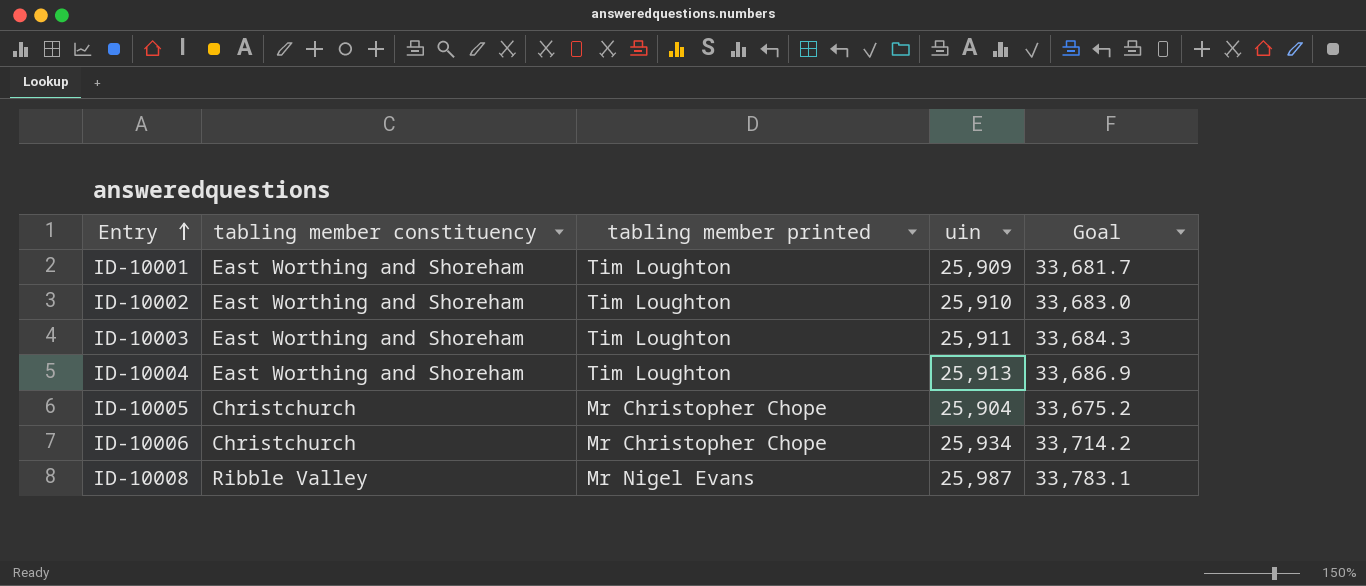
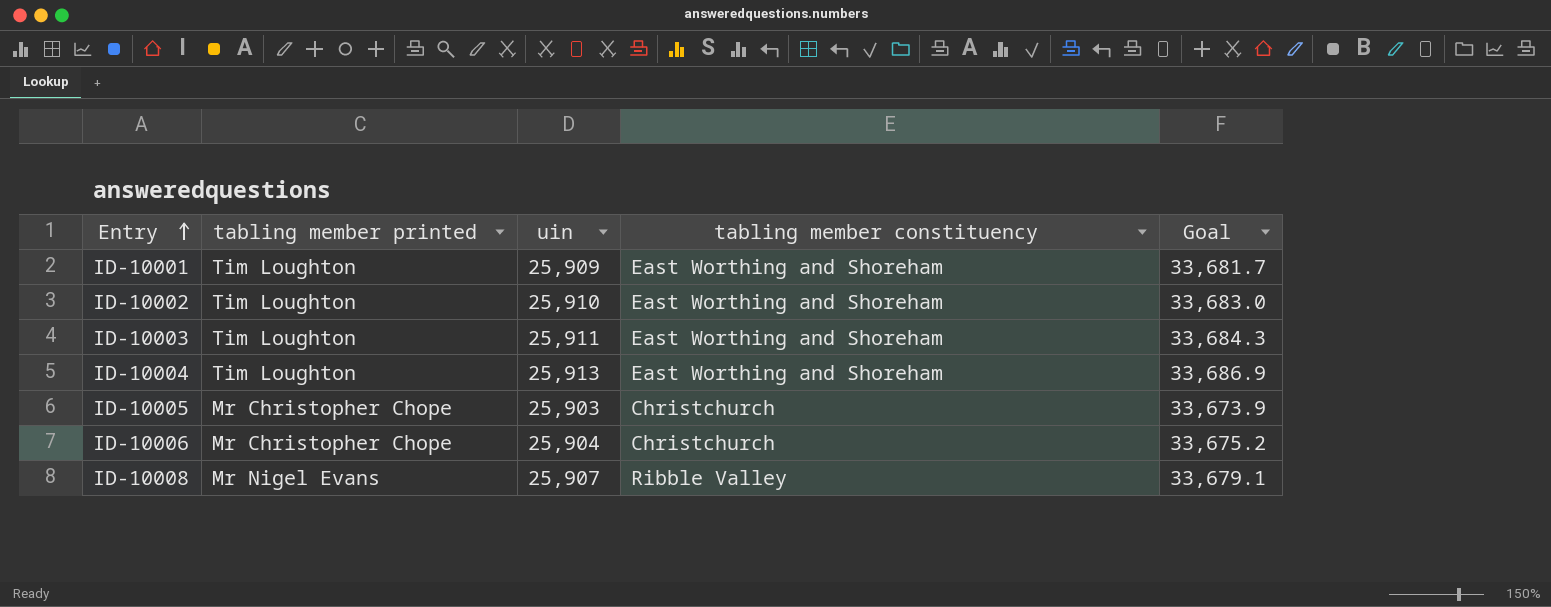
column tabling member constituency | position: 2 -> 4
ID-10005 | uin: 25,904 -> 25,903
ID-10005 | Goal: 33,675.2 -> 33,673.9
ID-10006 | uin: 25,934 -> 25,904
ID-10006 | Goal: 33,714.2 -> 33,675.2
ID-10008 | uin: 25,987 -> 25,907
ID-10008 | Goal: 33,783.1 -> 33,679.1

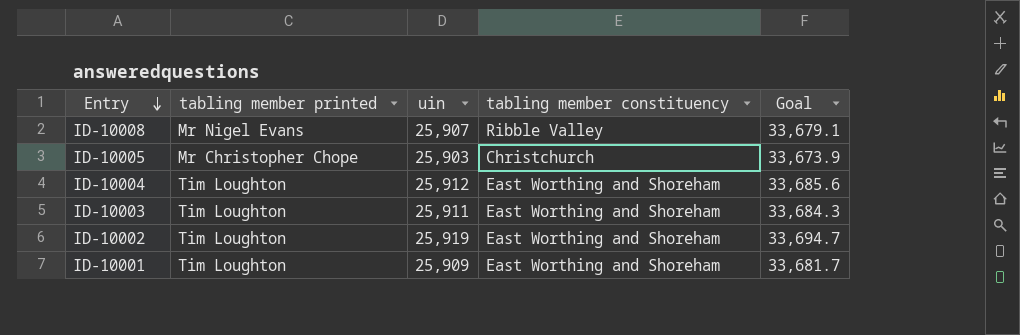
row order: Entry ascending -> Entry descending
row ID-10006: Mr Christopher Chope | 25,904 | Christchurch | 33,675.2 -> none
ID-10004 | uin: 25,913 -> 25,912
ID-10004 | Goal: 33,686.9 -> 33,685.6
ID-10002 | uin: 25,910 -> 25,919
ID-10002 | Goal: 33,683.0 -> 33,694.7

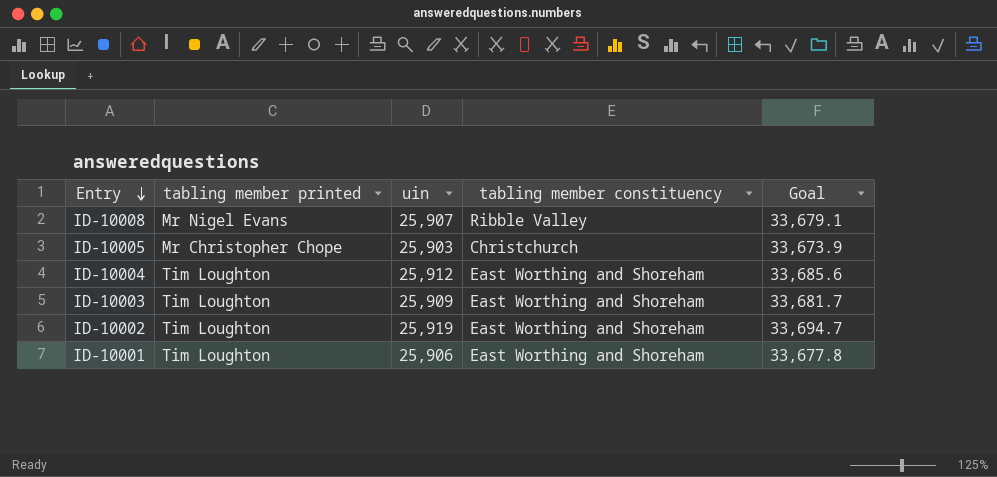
ID-10003 | uin: 25,911 -> 25,909
ID-10003 | Goal: 33,684.3 -> 33,681.7
ID-10001 | uin: 25,909 -> 25,906
ID-10001 | Goal: 33,681.7 -> 33,677.8

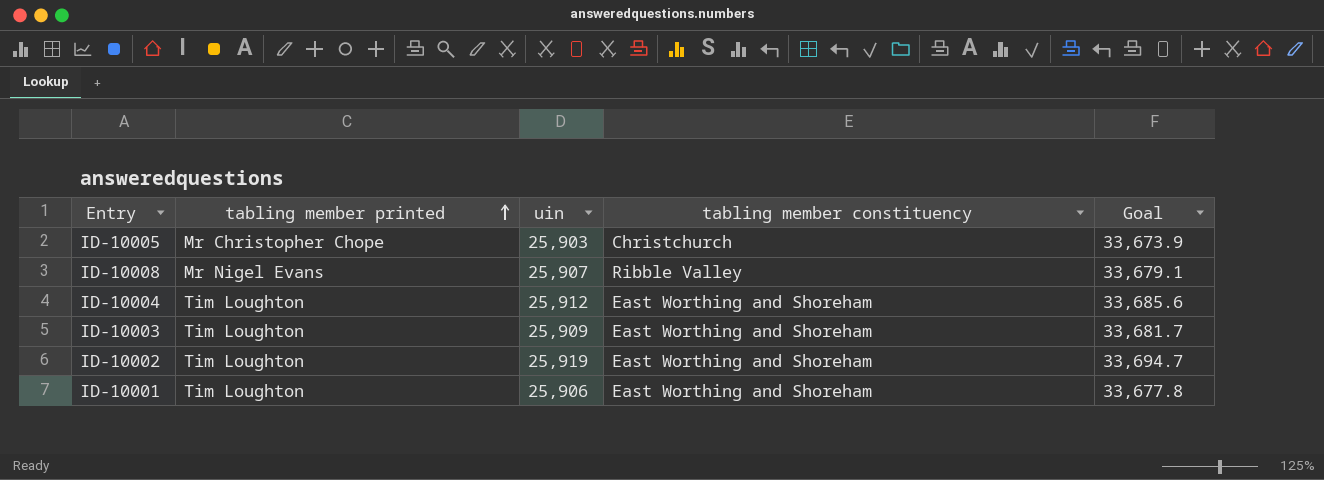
row order: Entry descending -> tabling member printed ascending

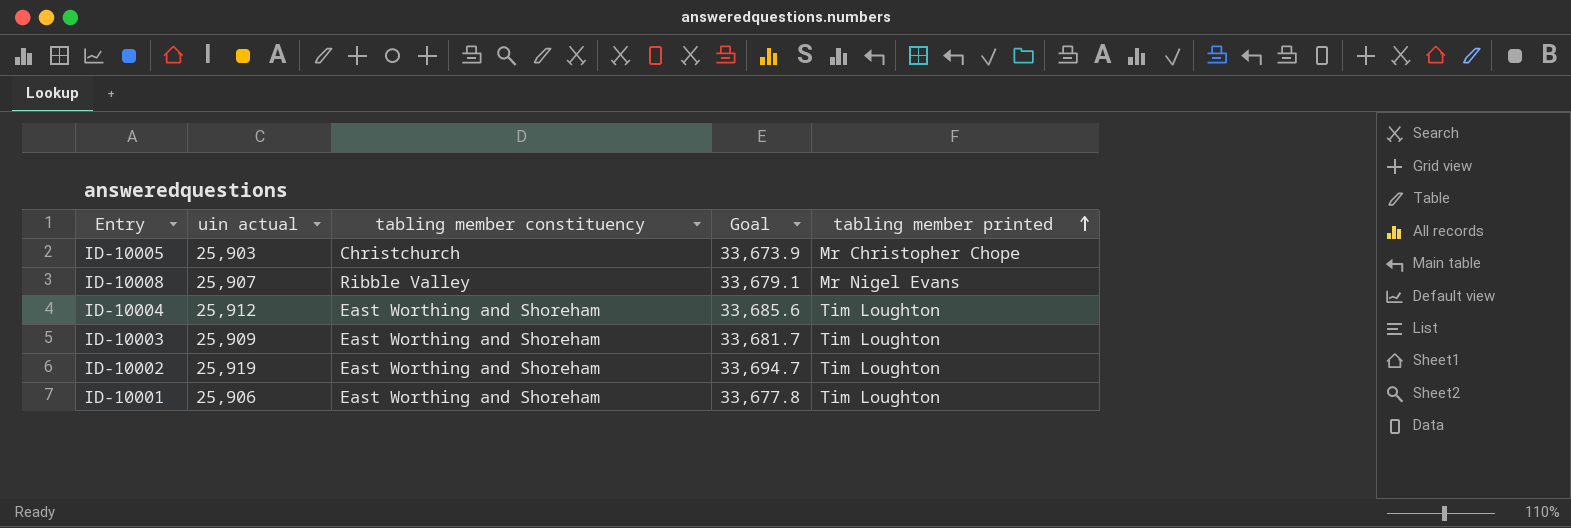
column name: uin -> uin actual
column tabling member printed | position: 2 -> 5

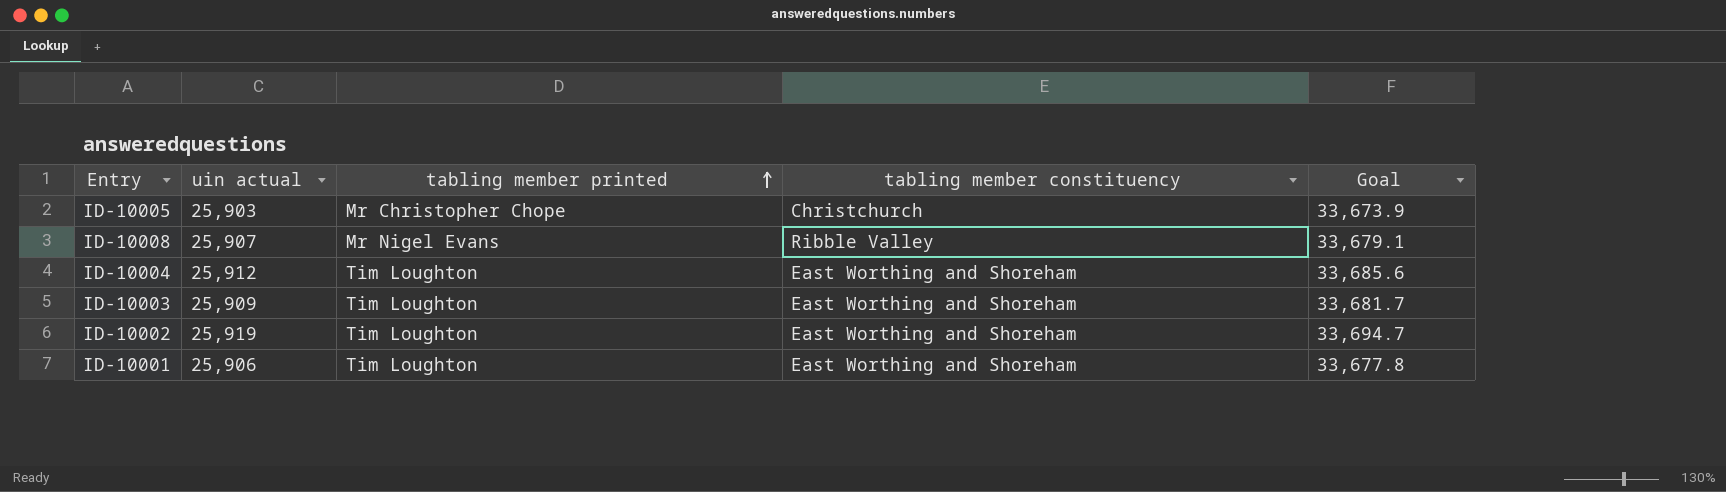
column tabling member printed | position: 5 -> 3

